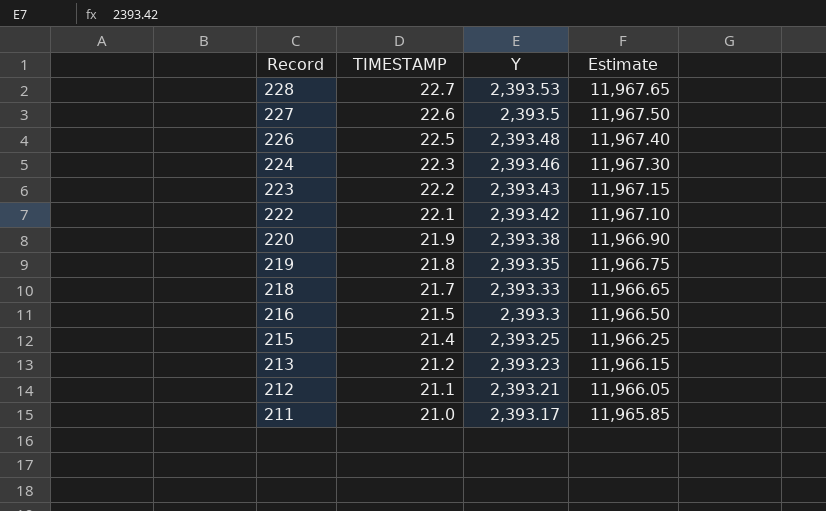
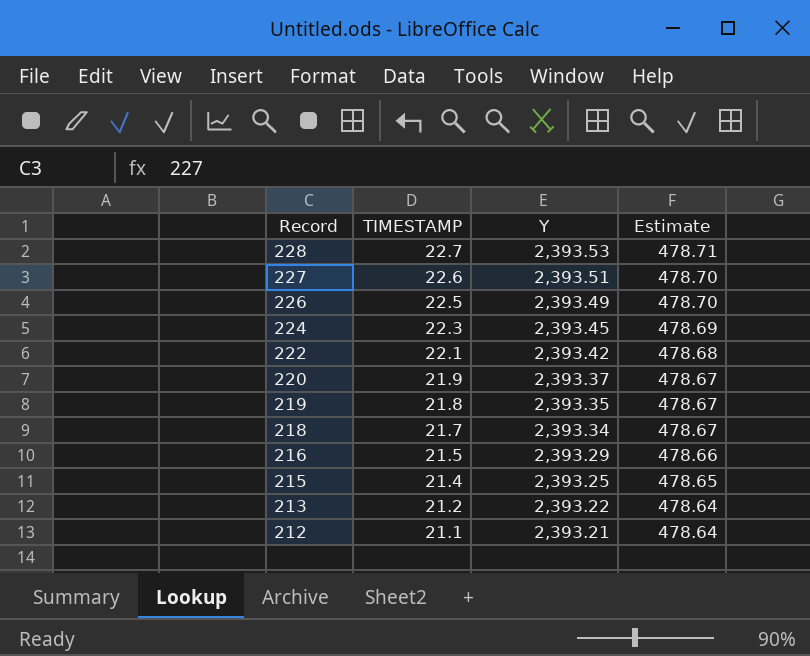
column Estimate | formula: [Y] * 5 -> [Y] * 0.2
row 223: 22.2 | 2,393.43 | 11,967.15 -> none
row 211: 21.0 | 2,393.17 | 11,965.85 -> none
227 | Y: 2,393.5 -> 2,393.51
226 | Y: 2,393.48 -> 2,393.49
224 | Y: 2,393.46 -> 2,393.45
220 | Y: 2,393.38 -> 2,393.37
218 | Y: 2,393.33 -> 2,393.34
216 | Y: 2,393.3 -> 2,393.29
213 | Y: 2,393.23 -> 2,393.22

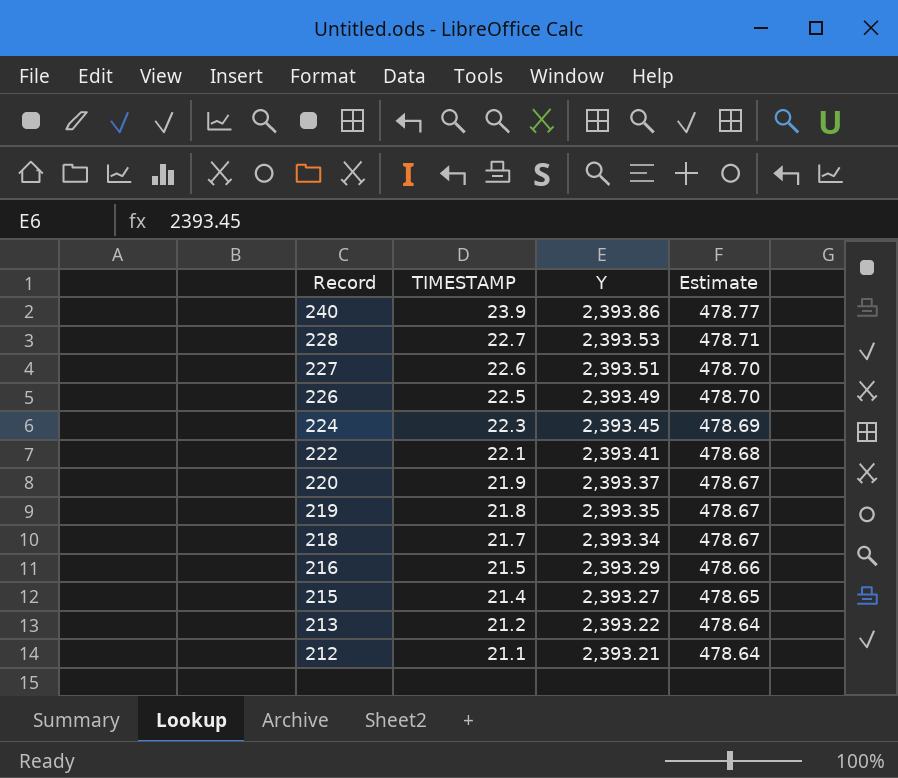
row 240: none -> 23.9 | 2,393.86 | 478.77
222 | Y: 2,393.42 -> 2,393.41
215 | Y: 2,393.25 -> 2,393.27

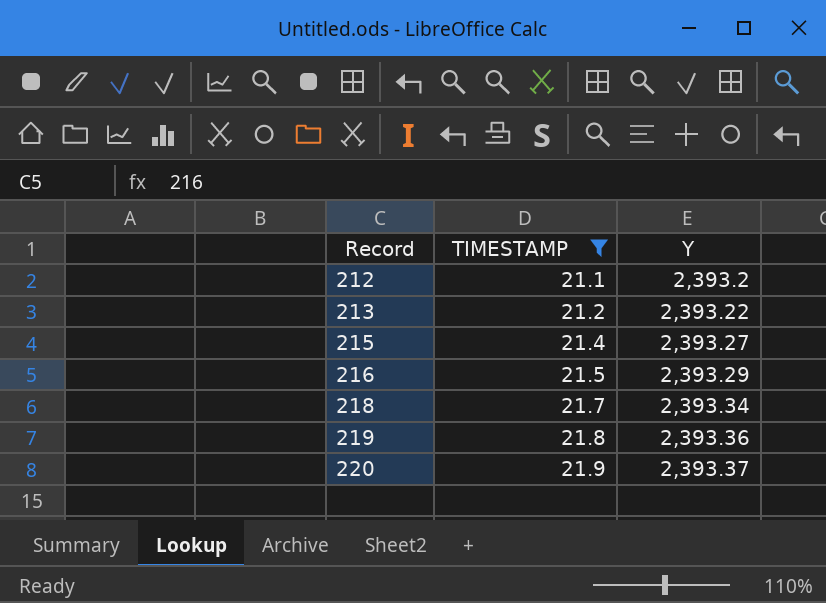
filter: none -> TIMESTAMP <= 21.9
row order: Record descending -> Record ascending
column Estimate | formula: [Y] * 0.2 -> none
212 | Y: 2,393.21 -> 2,393.2
219 | Y: 2,393.35 -> 2,393.36

